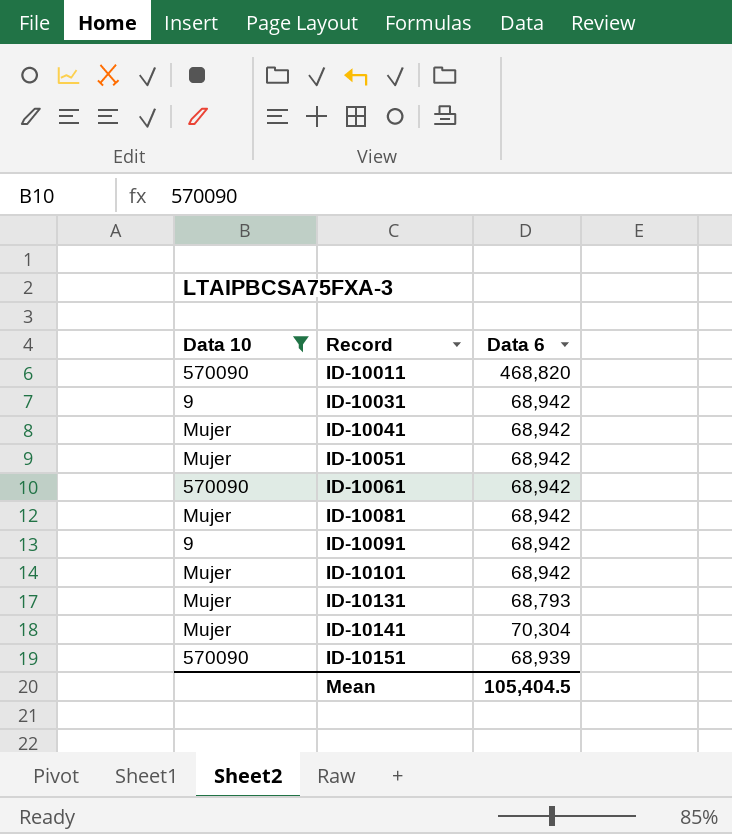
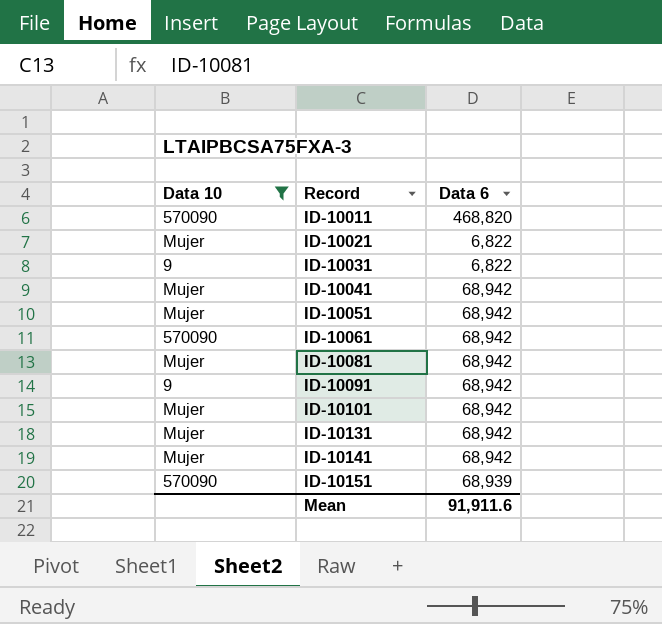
row ID-10021: none -> Mujer | 6,822
ID-10031 | Data 6: 68,942 -> 6,822
ID-10131 | Data 6: 68,793 -> 68,942
ID-10141 | Data 6: 70,304 -> 68,942
Mean | Data 6: 105,404.5 -> 91,911.6

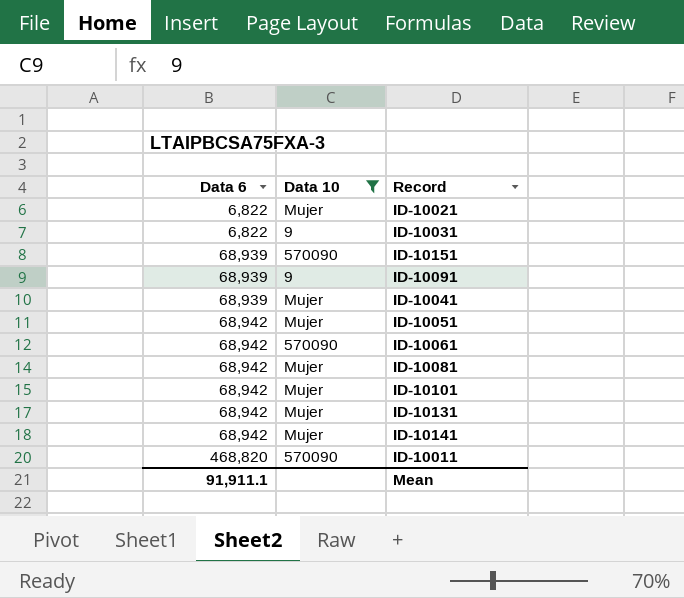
row order: Record ascending -> Data 6 ascending
column Data 6 | position: 3 -> 1
ID-10091 | Data 6: 68,942 -> 68,939
ID-10041 | Data 6: 68,942 -> 68,939
Mean | Data 6: 91,911.6 -> 91,911.1

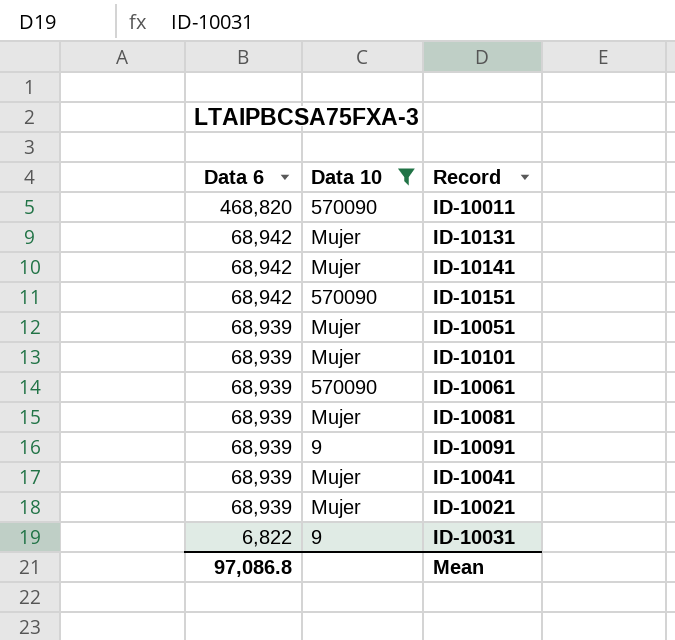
row order: Data 6 ascending -> Data 6 descending
ID-10151 | Data 6: 68,939 -> 68,942
ID-10051 | Data 6: 68,942 -> 68,939
ID-10101 | Data 6: 68,942 -> 68,939
ID-10061 | Data 6: 68,942 -> 68,939
ID-10081 | Data 6: 68,942 -> 68,939
ID-10021 | Data 6: 6,822 -> 68,939
Mean | Data 6: 91,911.1 -> 97,086.8

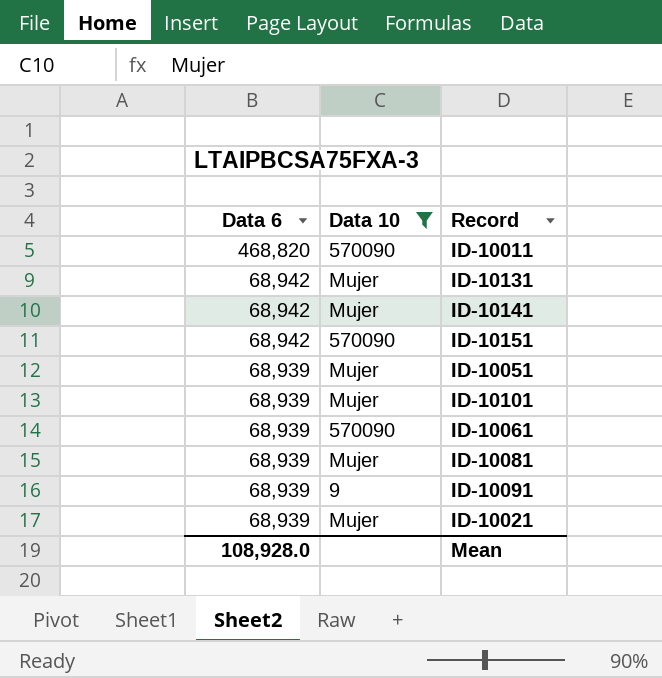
row ID-10041: 68,939 | Mujer -> none
row ID-10031: 6,822 | 9 -> none
Mean | Data 6: 97,086.8 -> 108,928.0

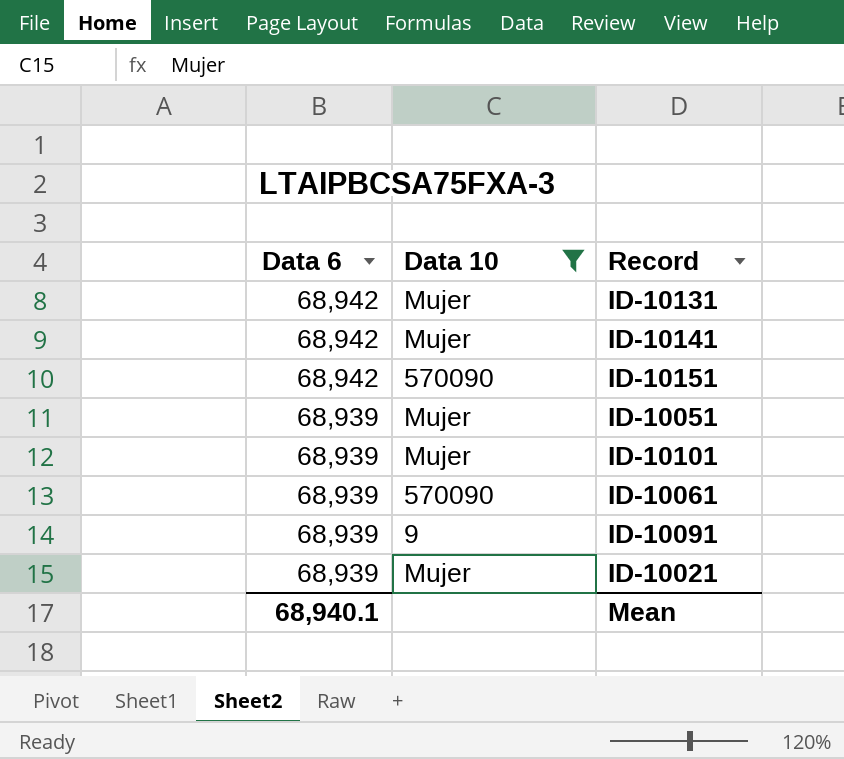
row ID-10011: 468,820 | 570090 -> none
row ID-10081: 68,939 | Mujer -> none
Mean | Data 6: 108,928.0 -> 68,940.1

